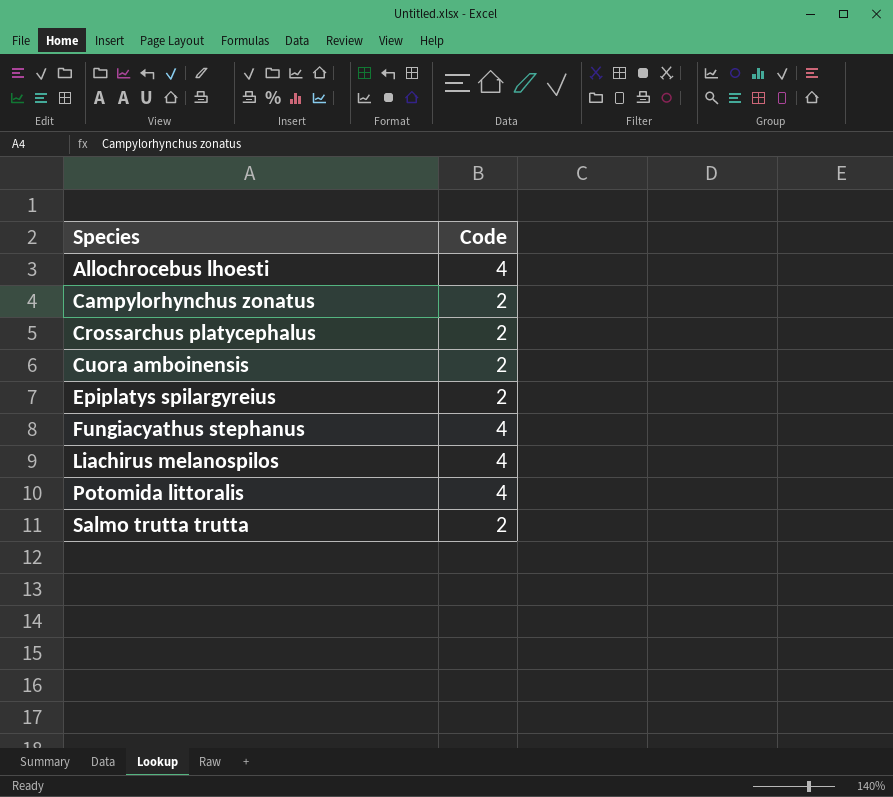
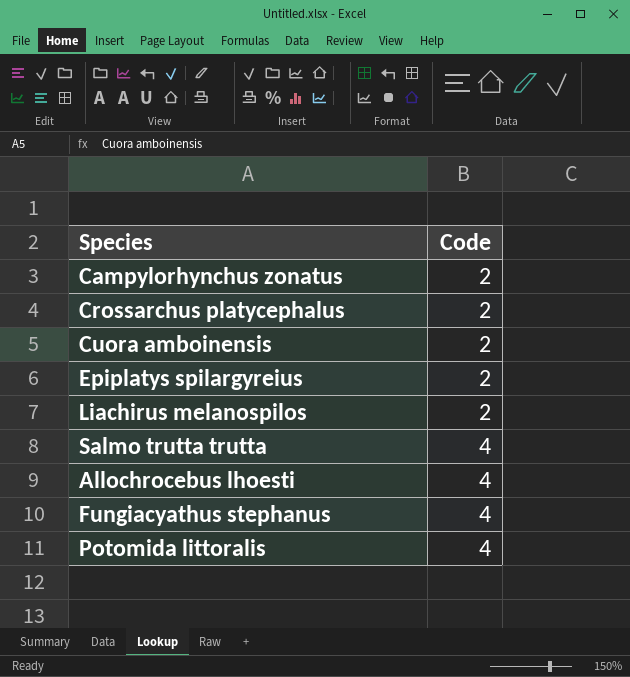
row order: Species ascending -> Code ascending
Liachirus melanospilos | Code: 4 -> 2
Salmo trutta trutta | Code: 2 -> 4

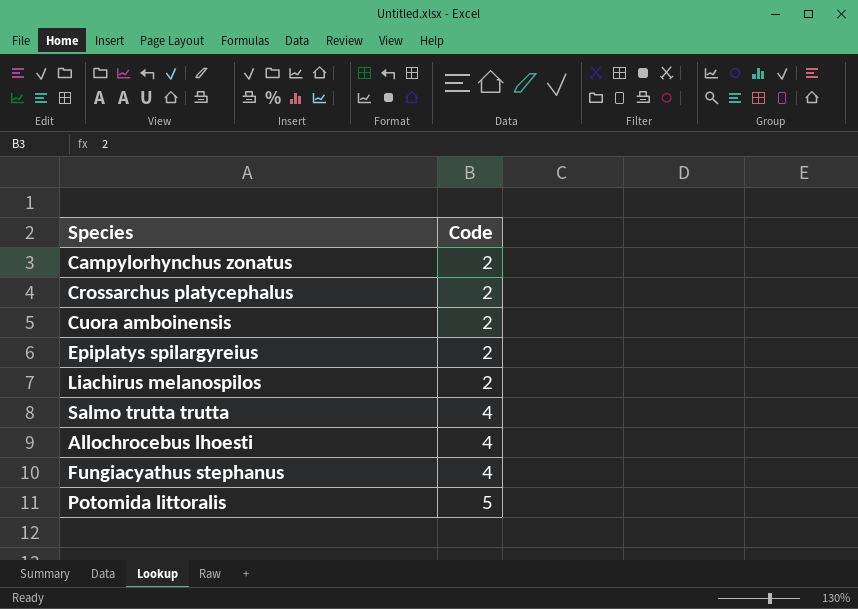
Potomida littoralis | Code: 4 -> 5

